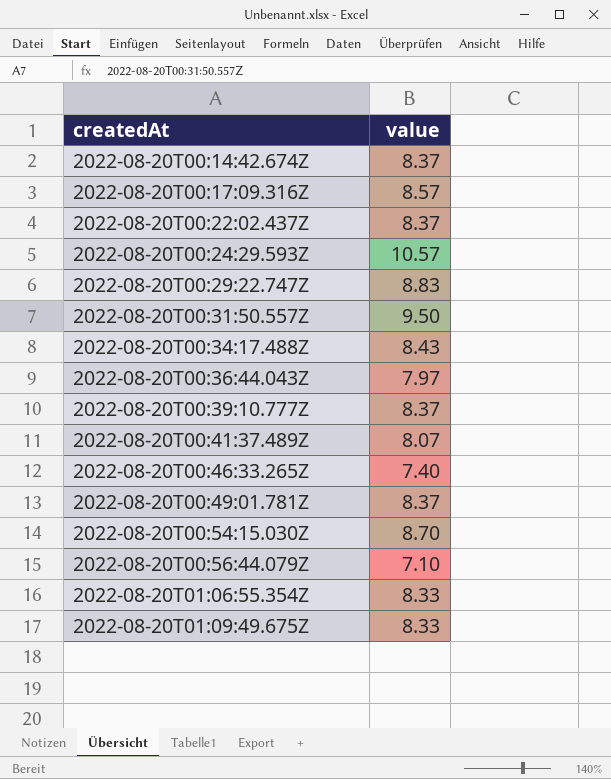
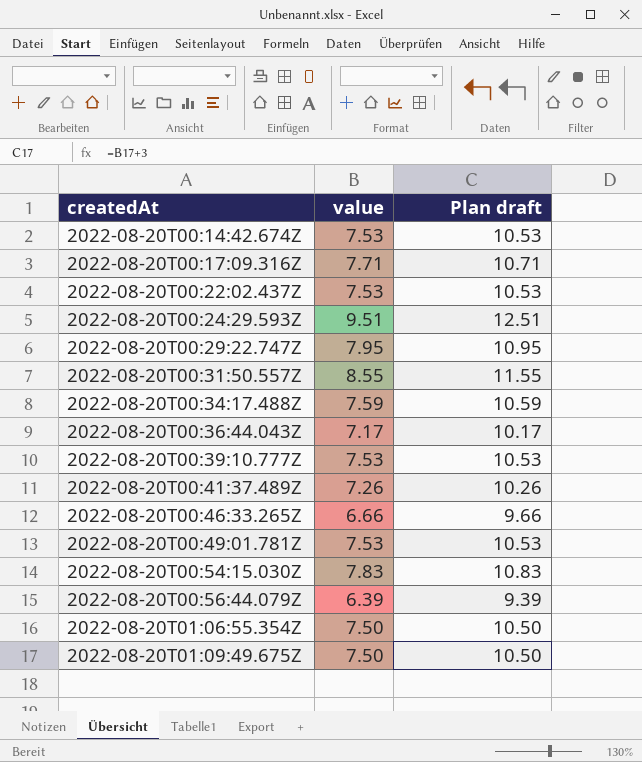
column Plan draft | formula: none -> [value] + 3
2022-08-20T00:14:42.674Z | value: 8.37 -> 7.53
2022-08-20T00:17:09.316Z | value: 8.57 -> 7.71
2022-08-20T00:22:02.437Z | value: 8.37 -> 7.53
2022-08-20T00:24:29.593Z | value: 10.57 -> 9.51
2022-08-20T00:29:22.747Z | value: 8.83 -> 7.95
2022-08-20T00:31:50.557Z | value: 9.50 -> 8.55
2022-08-20T00:34:17.488Z | value: 8.43 -> 7.59
2022-08-20T00:36:44.043Z | value: 7.97 -> 7.17
2022-08-20T00:39:10.777Z | value: 8.37 -> 7.53
2022-08-20T00:41:37.489Z | value: 8.07 -> 7.26
2022-08-20T00:46:33.265Z | value: 7.40 -> 6.66
2022-08-20T00:49:01.781Z | value: 8.37 -> 7.53
2022-08-20T00:54:15.030Z | value: 8.70 -> 7.83
2022-08-20T00:56:44.079Z | value: 7.10 -> 6.39
2022-08-20T01:06:55.354Z | value: 8.33 -> 7.50
2022-08-20T01:09:49.675Z | value: 8.33 -> 7.50

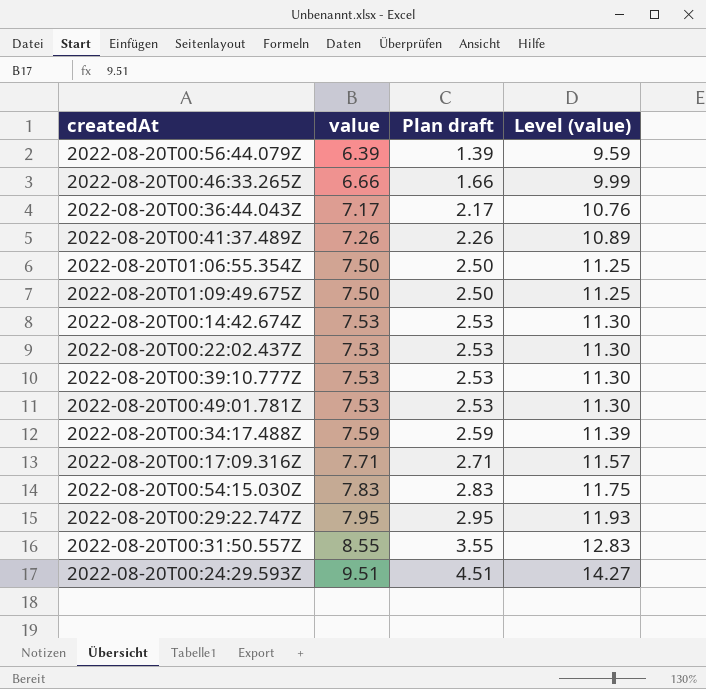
row order: createdAt ascending -> value ascending
column Plan draft | formula: [value] + 3 -> [value] - 5
column Level (value) | formula: none -> [value] * 1.5

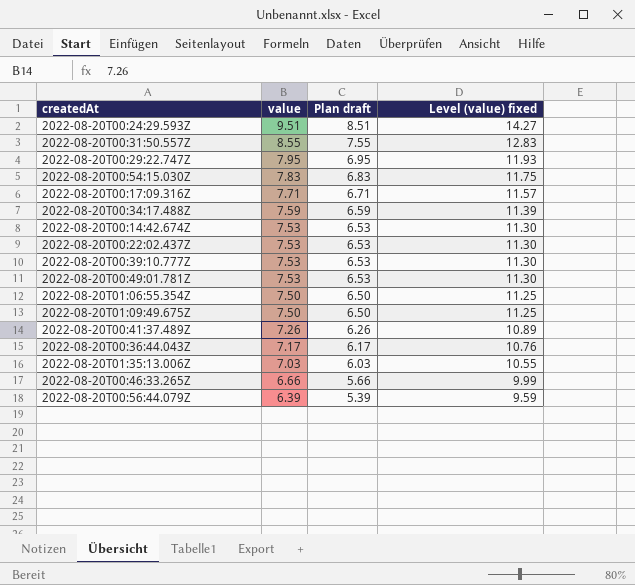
row order: value ascending -> value descending
column Plan draft | formula: [value] - 5 -> [value] - 1
column name: Level (value) -> Level (value) fixed
row 2022-08-20T01:35:13.006Z: none -> 7.03 | 6.03 | 10.55

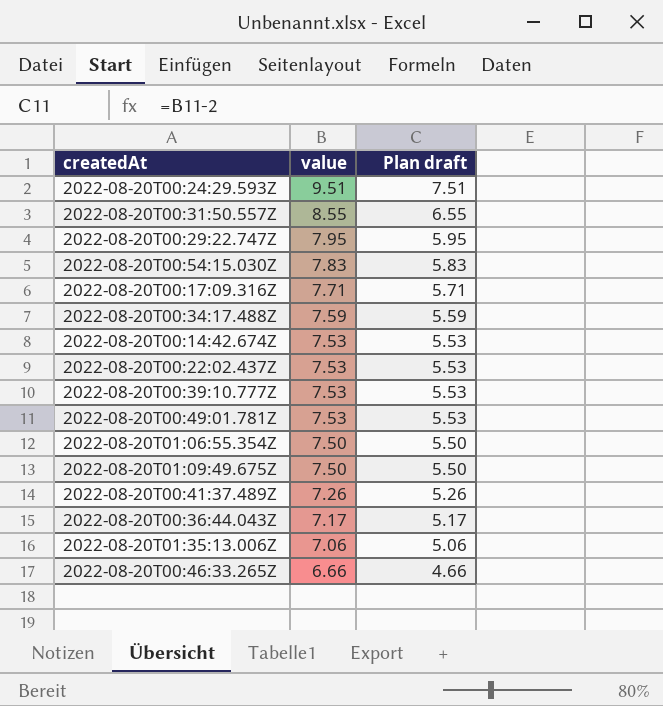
column Level (value) fixed | formula: [value] * 1.5 -> none
column Plan draft | formula: [value] - 1 -> [value] - 2
row 2022-08-20T00:56:44.079Z: 6.39 | 5.39 | 9.59 -> none
2022-08-20T01:35:13.006Z | value: 7.03 -> 7.06

